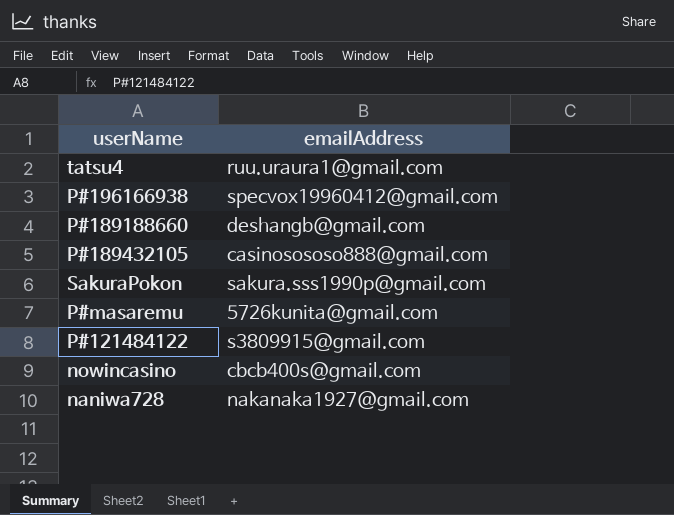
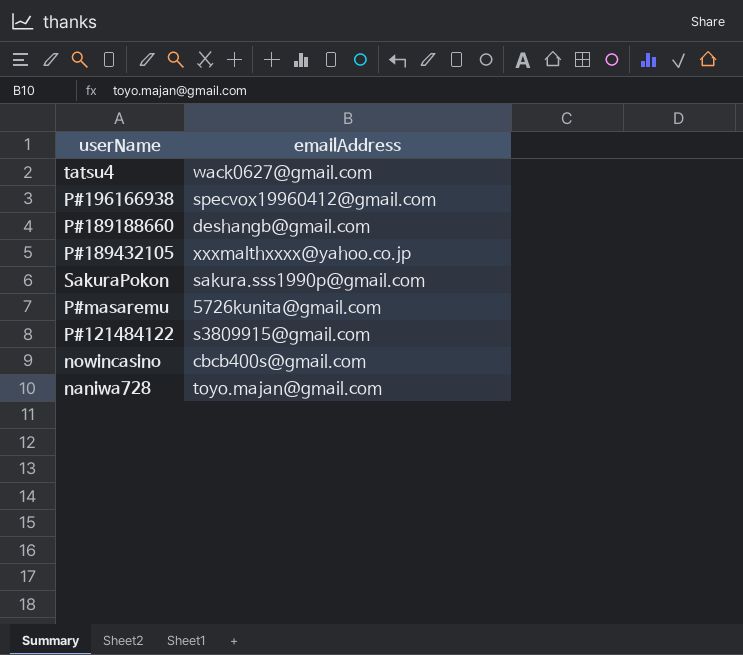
tatsu4 | emailAddress: ruu.uraura1@gmail.com -> wack0627@gmail.com
P#189432105 | emailAddress: casinosososo888@gmail.com -> xxxmalthxxxx@yahoo.co.jp
naniwa728 | emailAddress: nakanaka1927@gmail.com -> toyo.majan@gmail.com

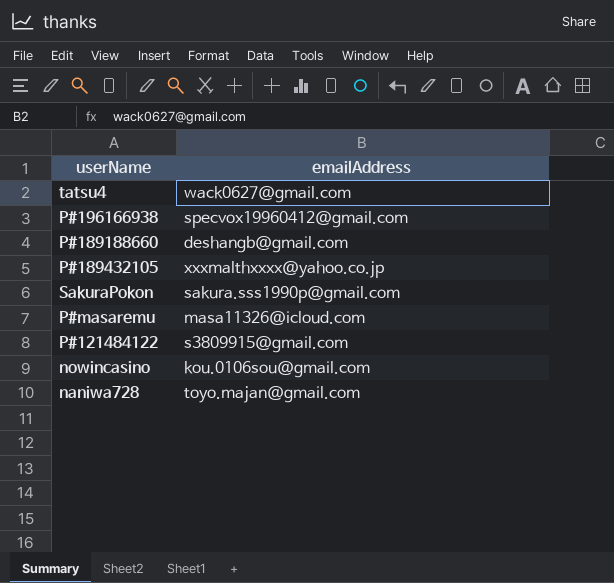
P#masaremu | emailAddress: 5726kunita@gmail.com -> masa11326@icloud.com
nowincasino | emailAddress: cbcb400s@gmail.com -> kou.0106sou@gmail.com

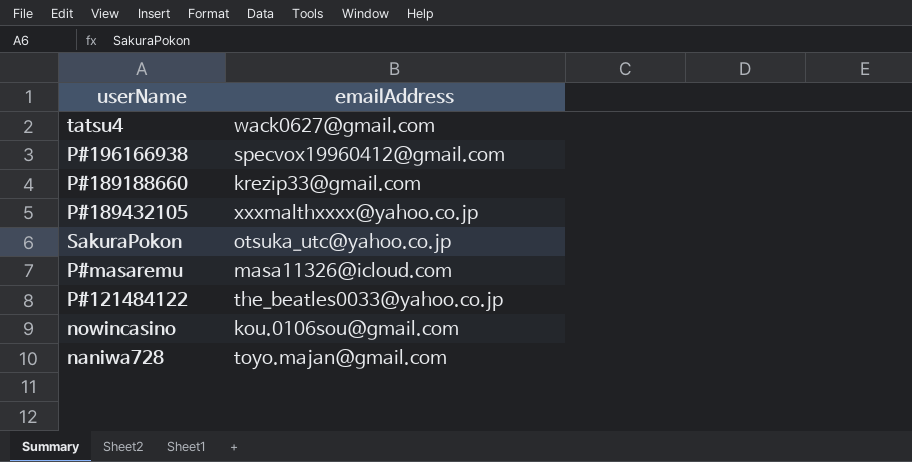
P#189188660 | emailAddress: deshangb@gmail.com -> krezip33@gmail.com
SakuraPokon | emailAddress: sakura.sss1990p@gmail.com -> otsuka_utc@yahoo.co.jp
P#121484122 | emailAddress: s3809915@gmail.com -> the_beatles0033@yahoo.co.jp

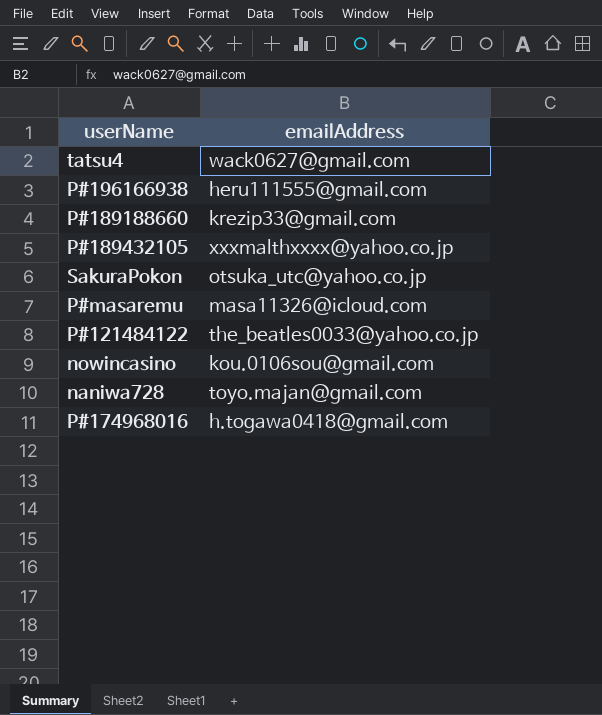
P#196166938 | emailAddress: specvox19960412@gmail.com -> heru111555@gmail.com
row P#174968016: none -> h.togawa0418@gmail.com

